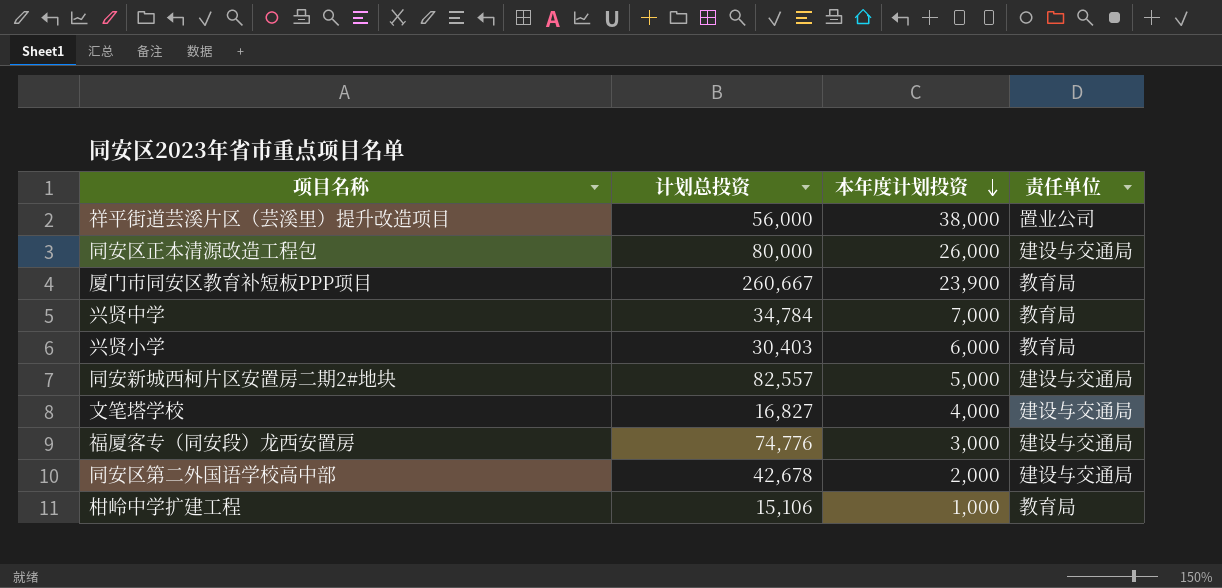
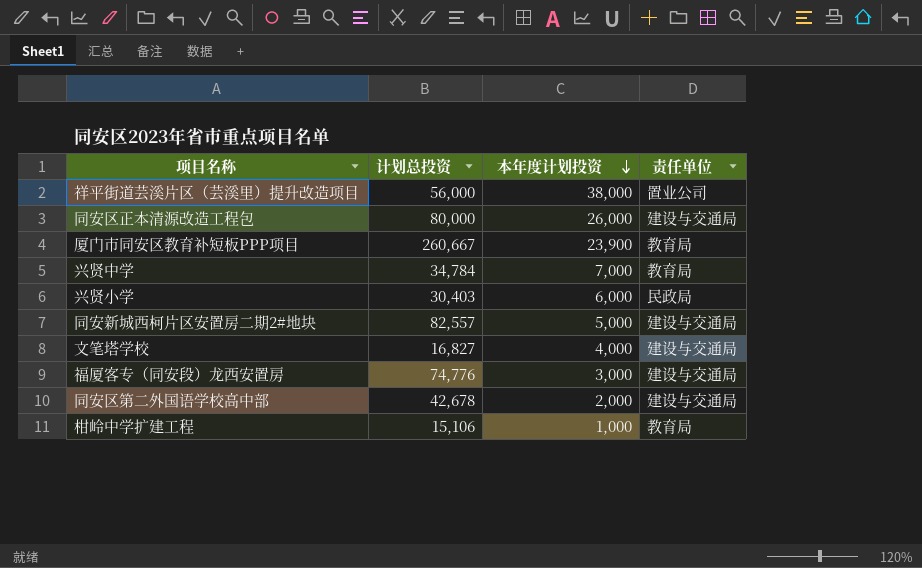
兴贤小学 | 责任单位: 教育局 -> 民政局

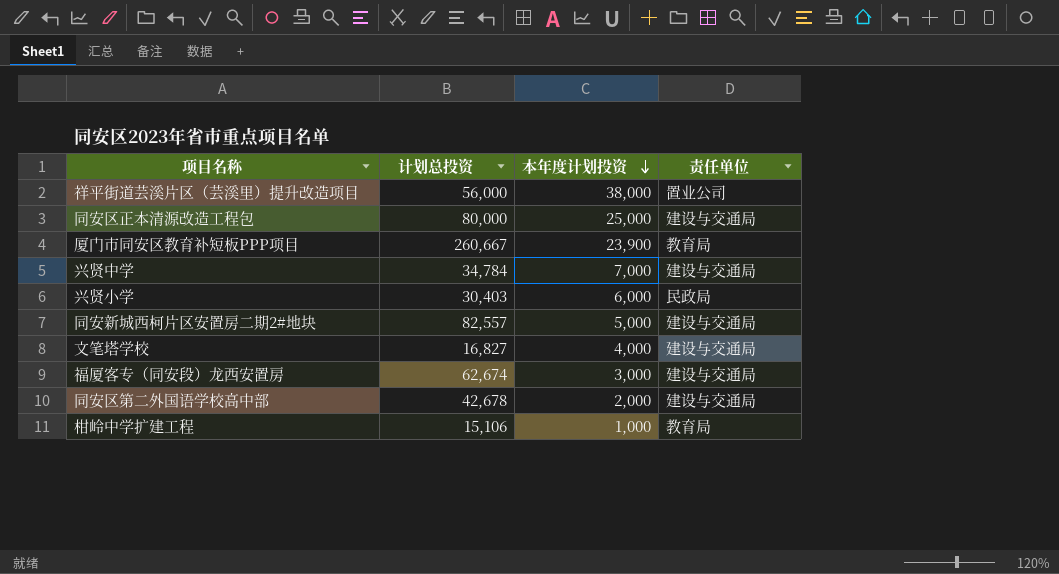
同安区正本清源改造工程包 | 本年度计划投资: 26,000 -> 25,000
兴贤中学 | 责任单位: 教育局 -> 建设与交通局
福厦客专（同安段）龙西安置房 | 计划总投资: 74,776 -> 62,674

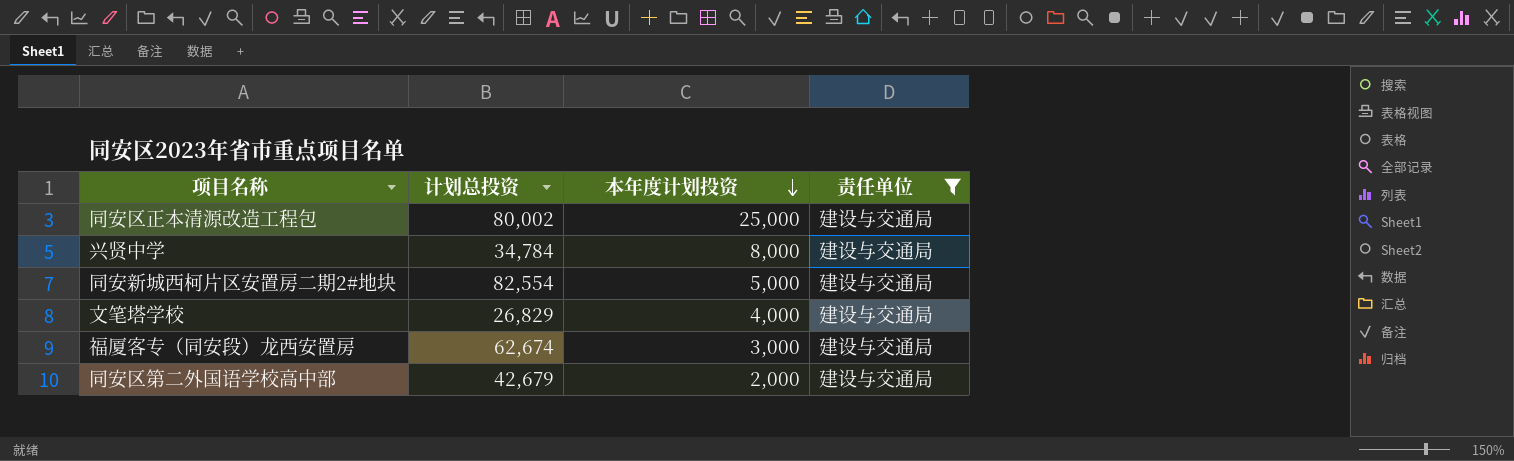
filter: none -> 责任单位 = 建设与交通局
同安区正本清源改造工程包 | 计划总投资: 80,000 -> 80,002
兴贤中学 | 本年度计划投资: 7,000 -> 8,000
同安新城西柯片区安置房二期2#地块 | 计划总投资: 82,557 -> 82,554
文笔塔学校 | 计划总投资: 16,827 -> 26,829
同安区第二外国语学校高中部 | 计划总投资: 42,678 -> 42,679

